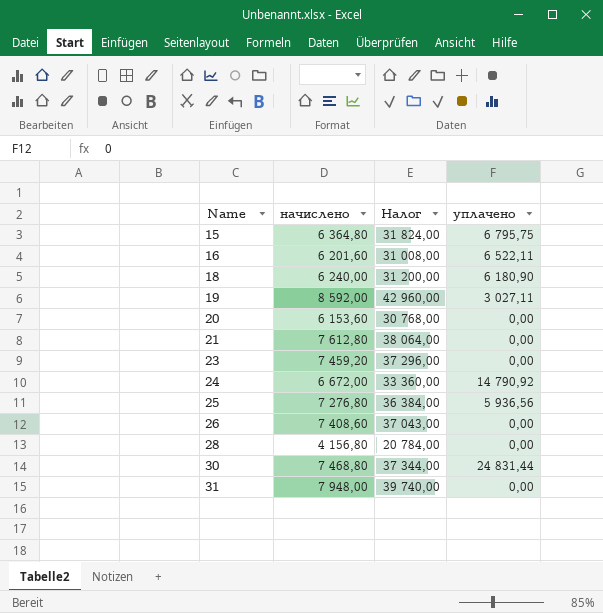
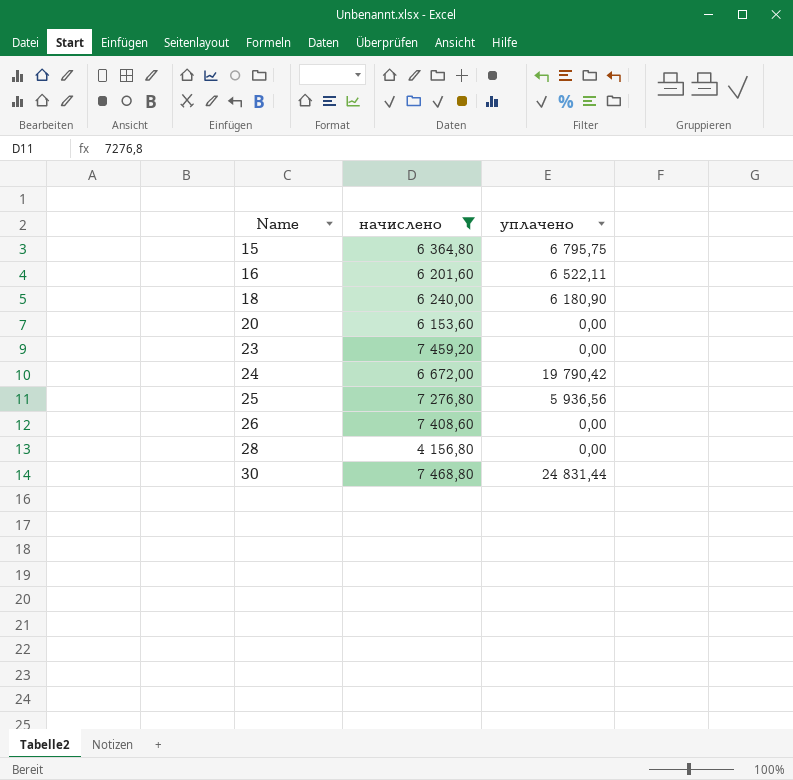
filter: none -> начислено <= 7 468,80
column Налог | formula: [начислено] * 5 -> none
24 | уплачено: 14 790,92 -> 19 790,42

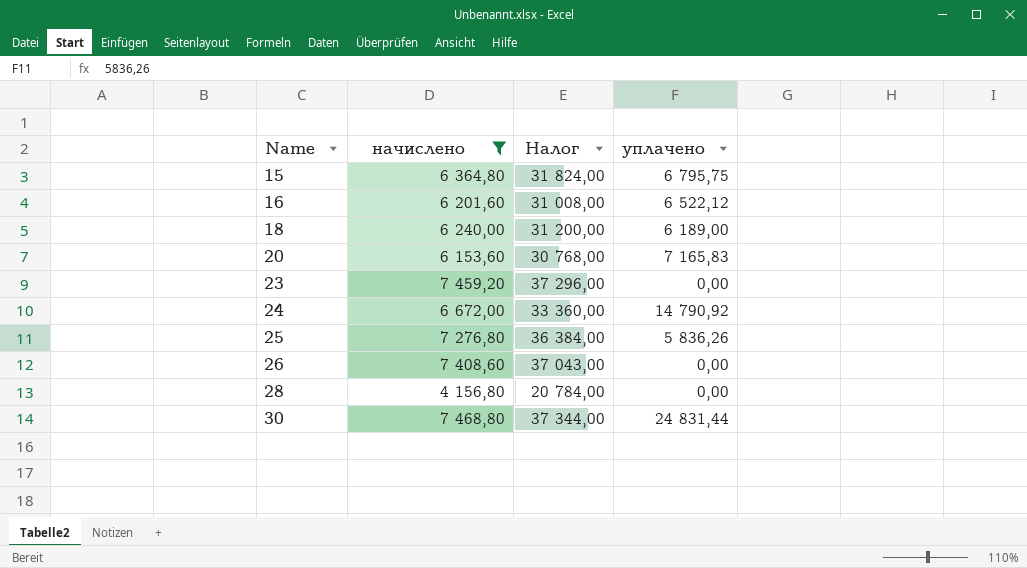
column Налог | formula: none -> [начислено] * 5
16 | уплачено: 6 522,11 -> 6 522,12
18 | уплачено: 6 180,90 -> 6 189,00
20 | уплачено: 0,00 -> 7 165,83
24 | уплачено: 19 790,42 -> 14 790,92
25 | уплачено: 5 936,56 -> 5 836,26

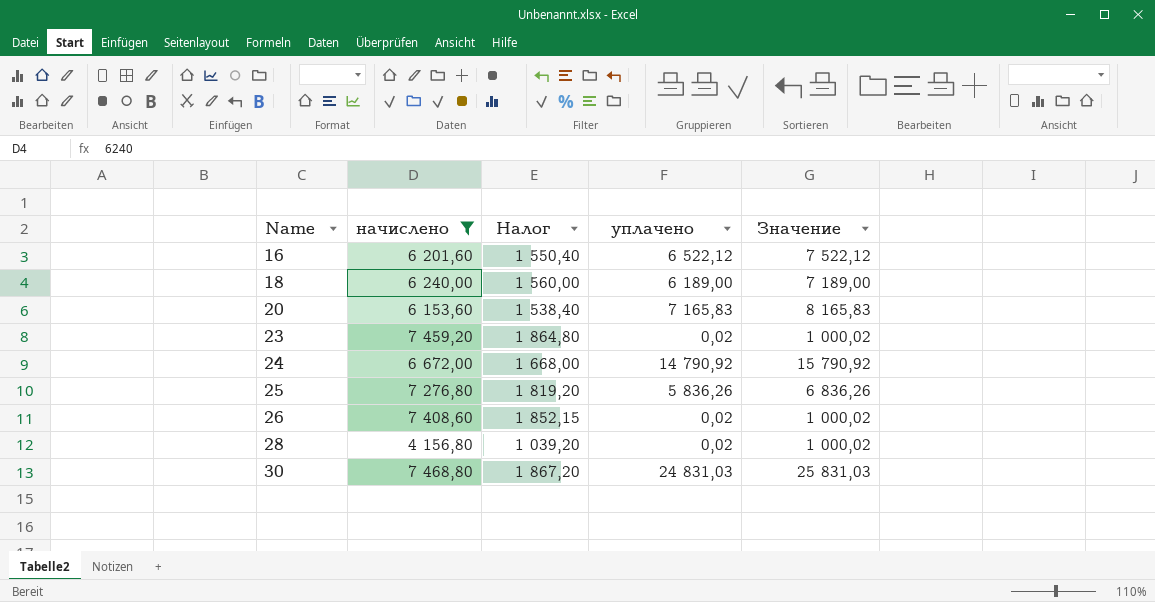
column Налог | formula: [начислено] * 5 -> [начислено] * 0,25
column Значение | formula: none -> [уплачено] + 1000
row 15: 6 364,80 | 31 824,00 | 6 795,75 -> none
23 | уплачено: 0,00 -> 0,02
26 | уплачено: 0,00 -> 0,02
28 | уплачено: 0,00 -> 0,02
30 | уплачено: 24 831,44 -> 24 831,03

